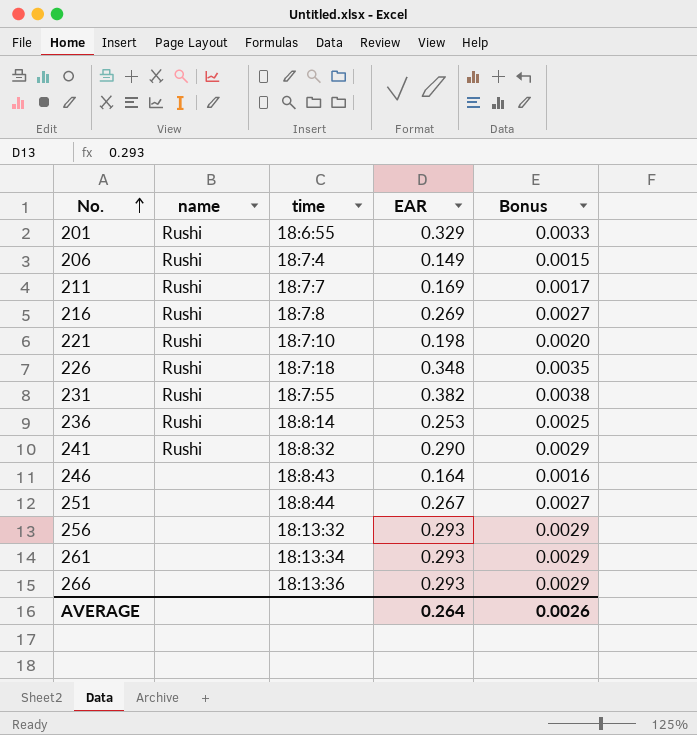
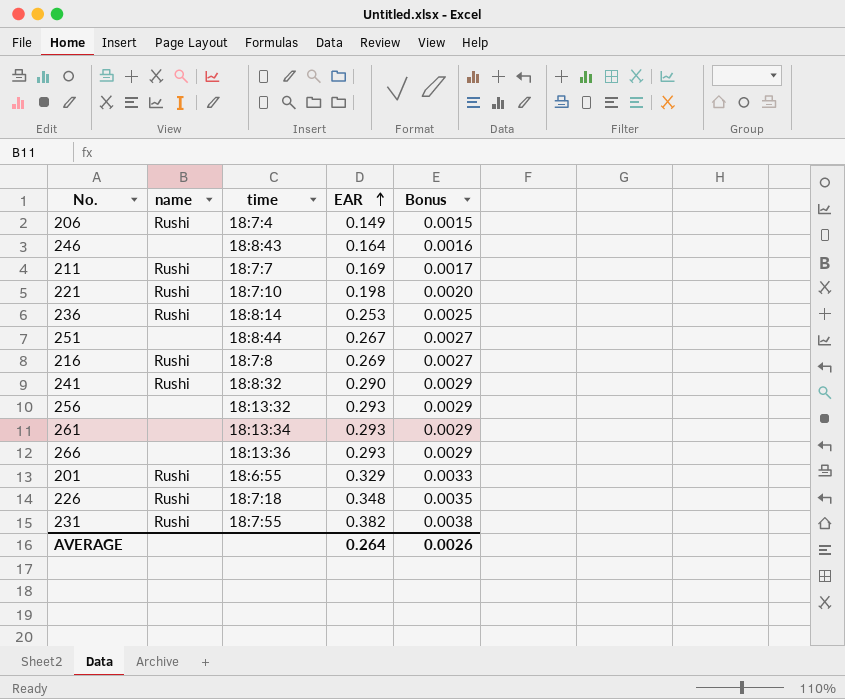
row order: No. ascending -> EAR ascending

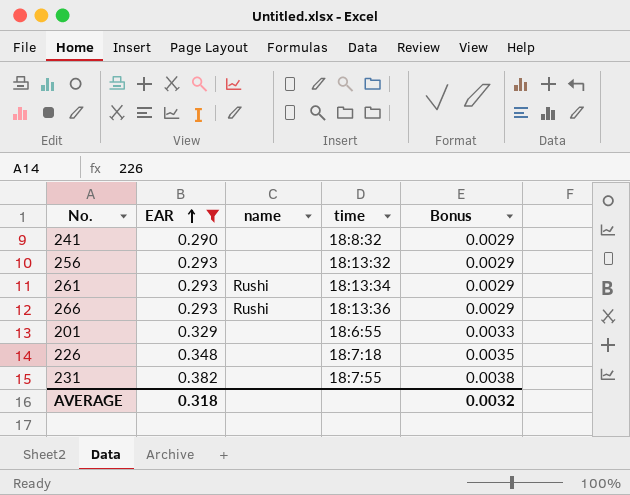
filter: none -> EAR >= 0.290
column EAR | position: 4 -> 2
241 | name: Rushi -> none
261 | name: none -> Rushi
266 | name: none -> Rushi
201 | name: Rushi -> none
226 | name: Rushi -> none
231 | name: Rushi -> none
AVERAGE | EAR: 0.264 -> 0.318
AVERAGE | Bonus: 0.0026 -> 0.0032

